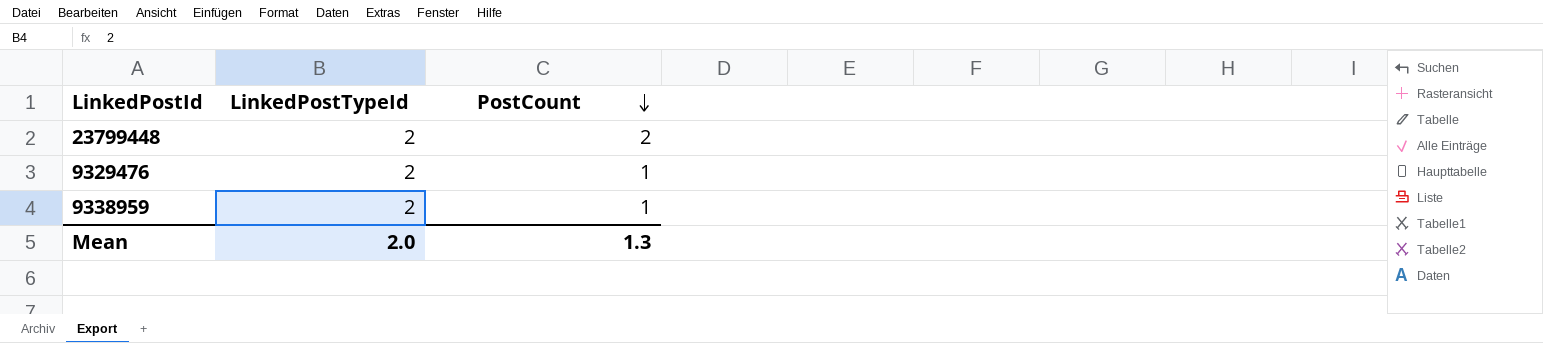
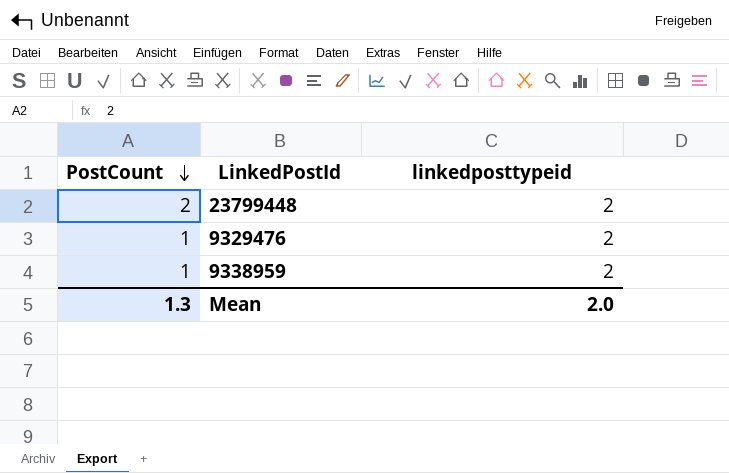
column PostCount | position: 3 -> 1
column name: LinkedPostTypeId -> linkedposttypeid

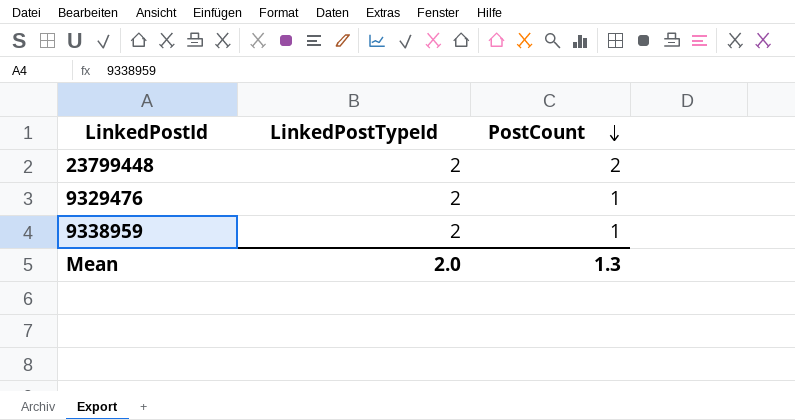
column name: linkedposttypeid -> LinkedPostTypeId
column PostCount | position: 1 -> 3

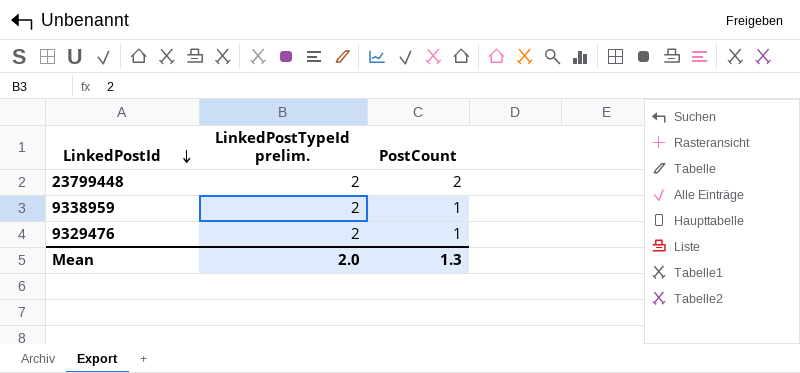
row order: PostCount descending -> LinkedPostId descending
column name: LinkedPostTypeId -> LinkedPostTypeId prelim.

